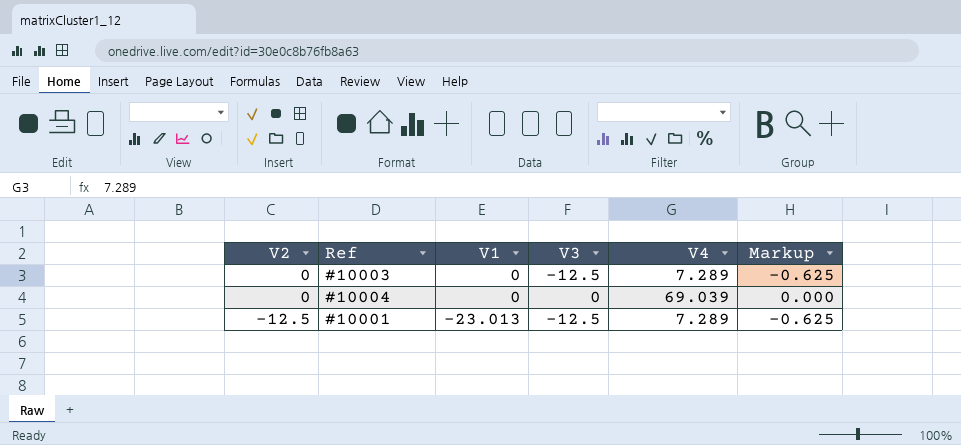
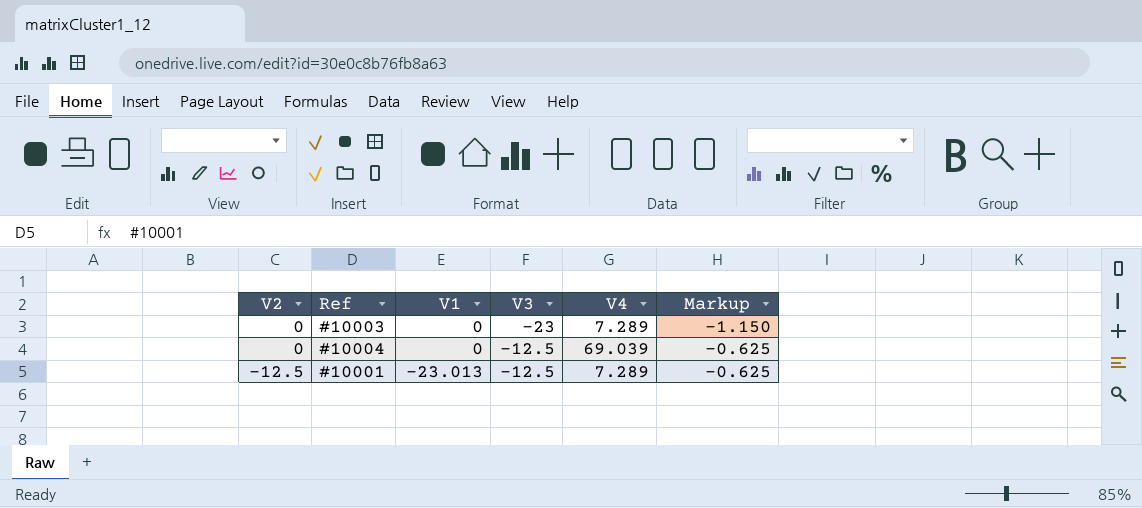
#10003 | V3: -12.5 -> -23
#10003 | Markup: -0.625 -> -1.150
#10004 | V3: 0 -> -12.5
#10004 | Markup: 0.000 -> -0.625

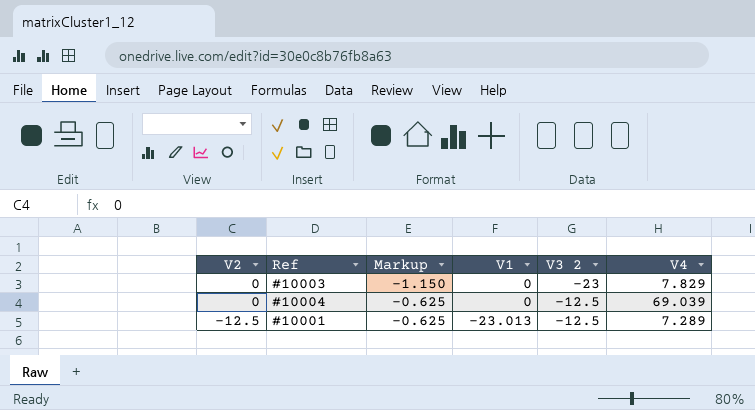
column Markup | position: 6 -> 3
column name: V3 -> V3 2
#10003 | V4: 7.289 -> 7.829

